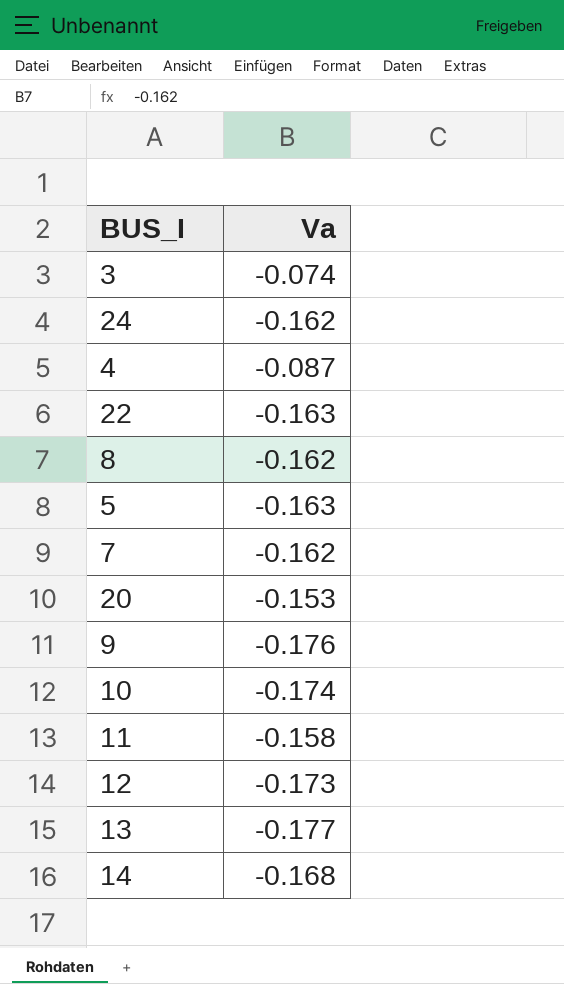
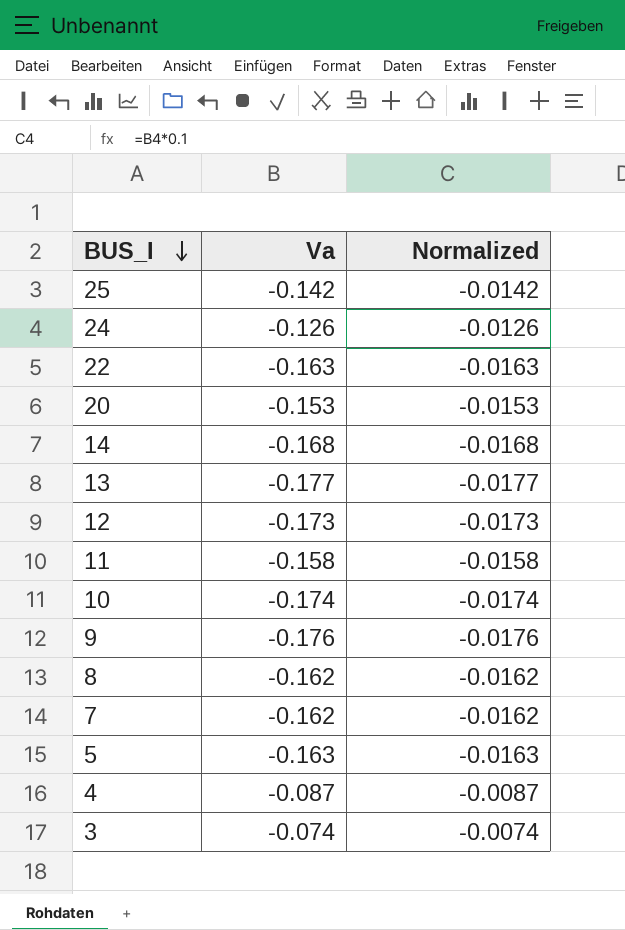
row order: none -> BUS_I descending
column Normalized | formula: none -> [Va] * 0.1
row 25: none -> -0.142 | -0.0142
24 | Va: -0.162 -> -0.126

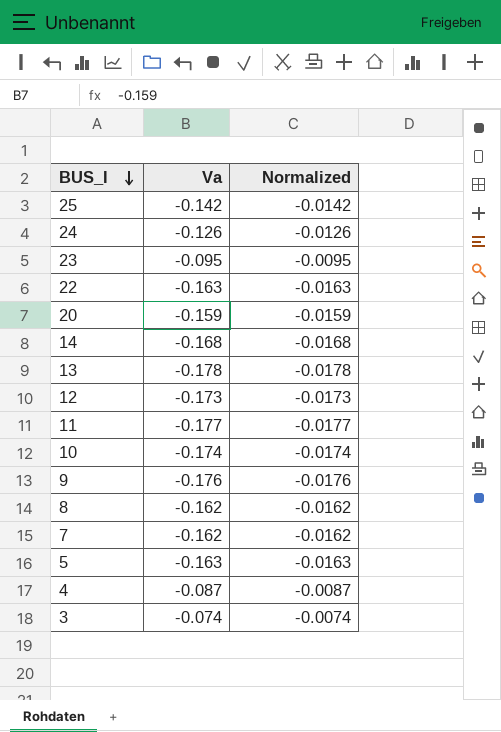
row 23: none -> -0.095 | -0.0095
20 | Va: -0.153 -> -0.159
20 | Normalized: -0.0153 -> -0.0159
13 | Va: -0.177 -> -0.178
13 | Normalized: -0.0177 -> -0.0178
11 | Va: -0.158 -> -0.177
11 | Normalized: -0.0158 -> -0.0177

